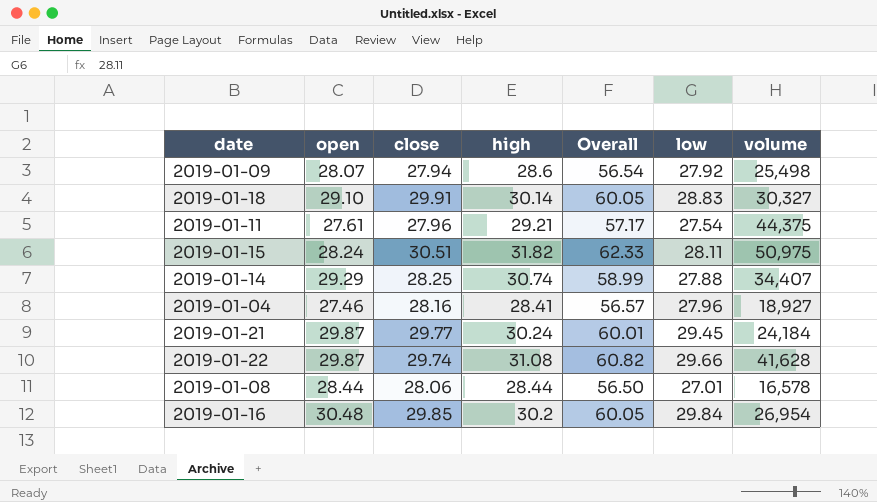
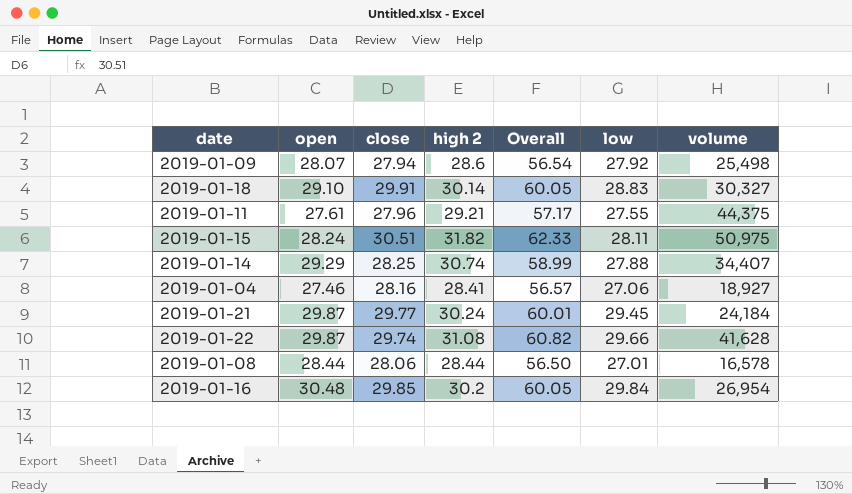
column name: high -> high 2
2019-01-11 | low: 27.54 -> 27.55
2019-01-04 | low: 27.96 -> 27.06

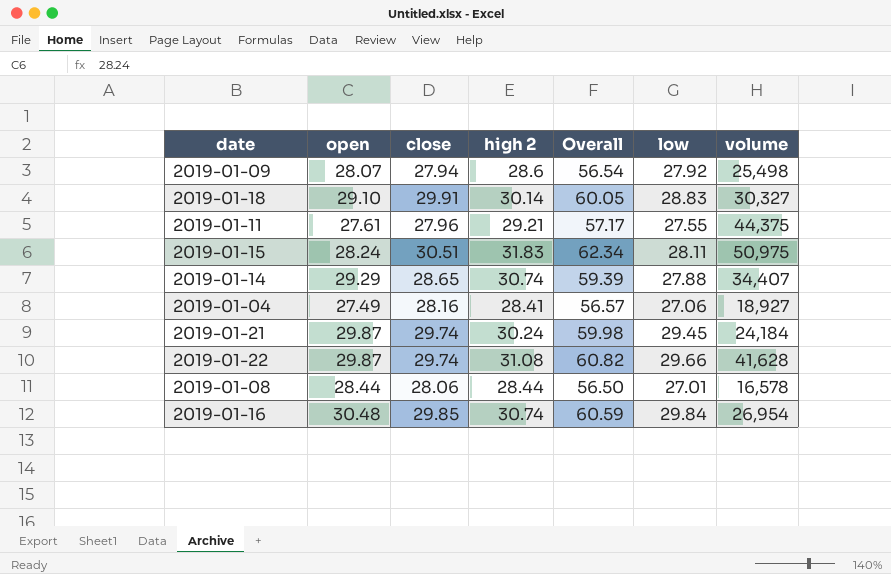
2019-01-15 | high 2: 31.82 -> 31.83
2019-01-15 | Overall: 62.33 -> 62.34
2019-01-14 | close: 28.25 -> 28.65
2019-01-14 | Overall: 58.99 -> 59.39
2019-01-04 | open: 27.46 -> 27.49
2019-01-21 | close: 29.77 -> 29.74
2019-01-21 | Overall: 60.01 -> 59.98
2019-01-16 | high 2: 30.2 -> 30.74
2019-01-16 | Overall: 60.05 -> 60.59

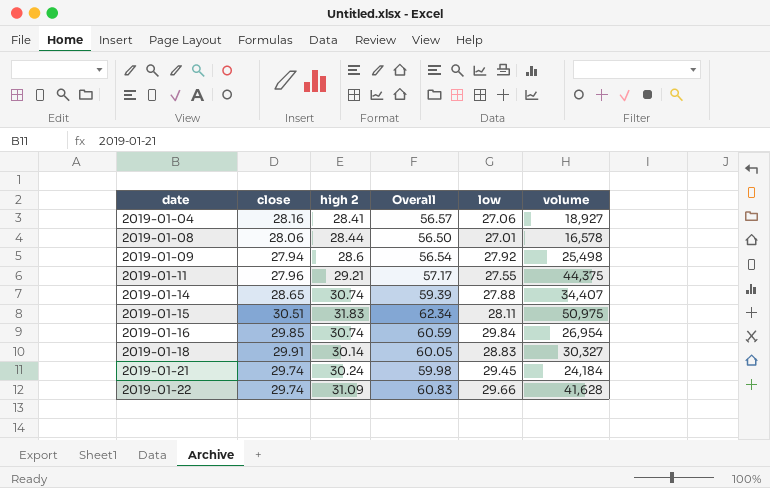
row order: none -> date ascending
column open | position: 2 -> none
2019-01-22 | high 2: 31.08 -> 31.09
2019-01-22 | Overall: 60.82 -> 60.83

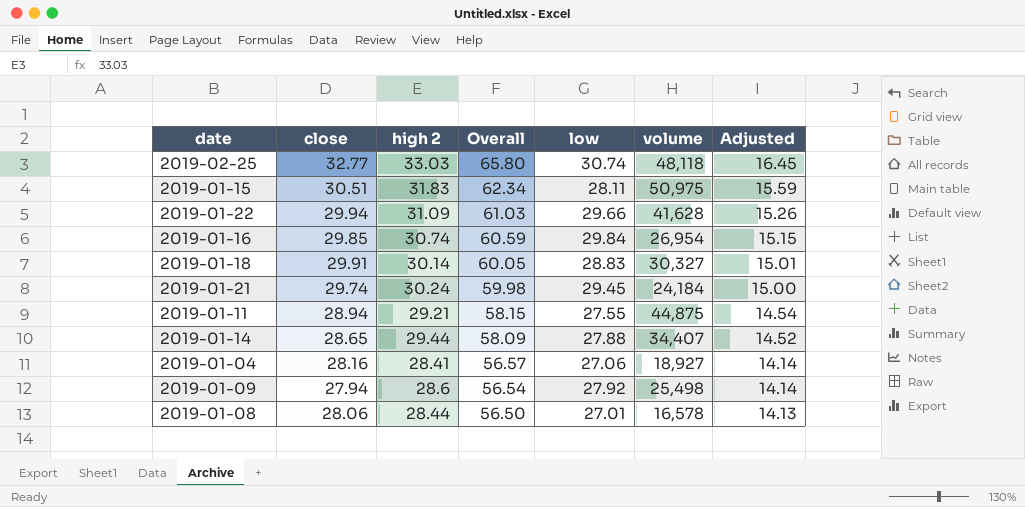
row order: date ascending -> Overall descending
column Adjusted | formula: none -> [Overall] * 0.25
row 2019-02-25: none -> 32.77 | 33.03 | 65.80 | 30.74 | 48,118 | 16.45
2019-01-22 | close: 29.74 -> 29.94
2019-01-22 | Overall: 60.83 -> 61.03
2019-01-11 | close: 27.96 -> 28.94
2019-01-11 | Overall: 57.17 -> 58.15
2019-01-11 | volume: 44,375 -> 44,875
2019-01-14 | high 2: 30.74 -> 29.44
2019-01-14 | Overall: 59.39 -> 58.09

